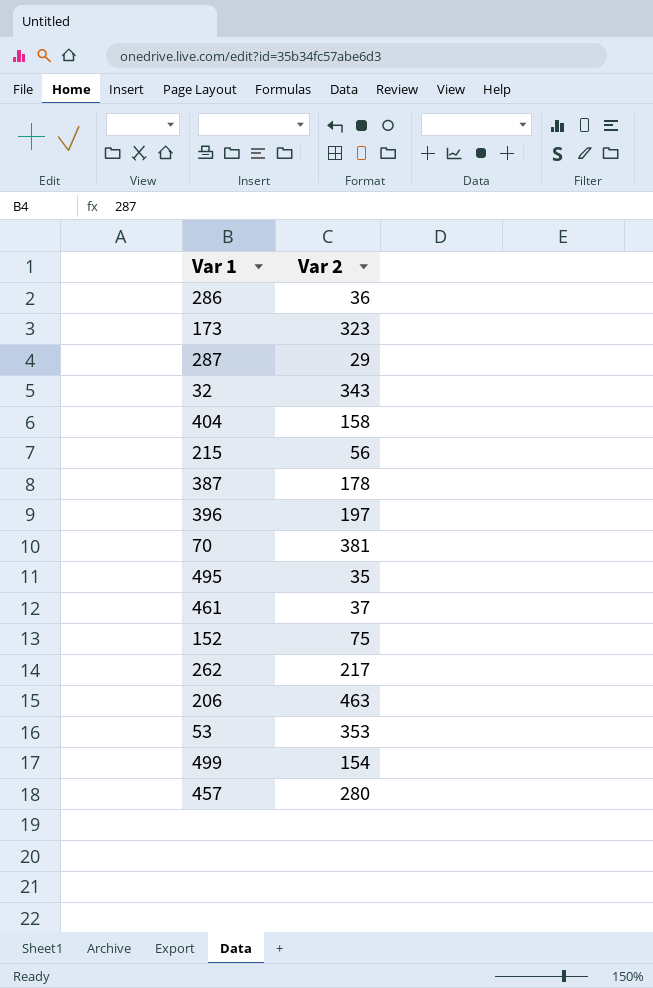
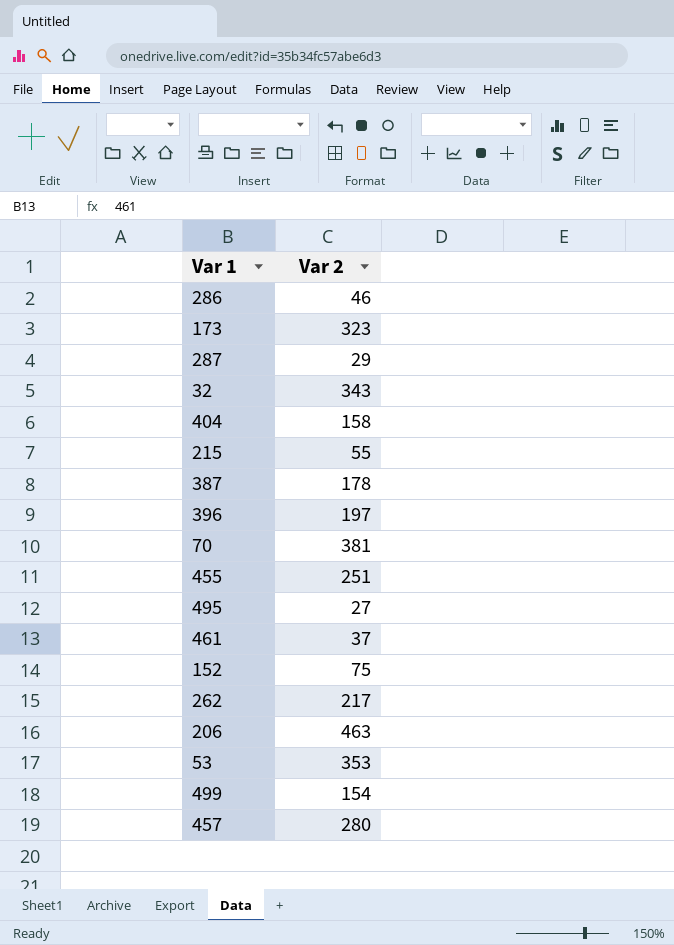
286 | Var 2: 36 -> 46
215 | Var 2: 56 -> 55
row 455: none -> 251
495 | Var 2: 35 -> 27

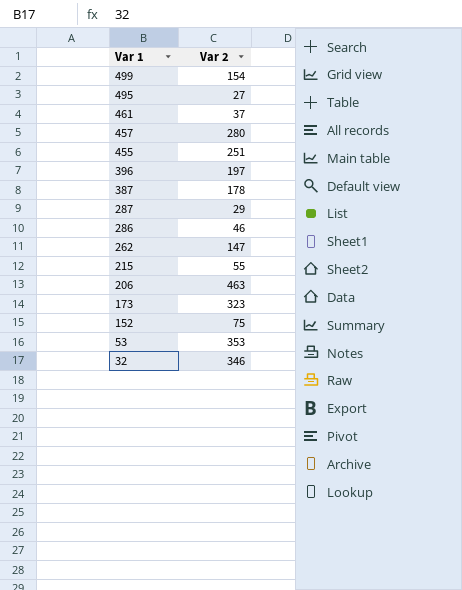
row order: none -> Var 1 descending
row 404: 158 -> none
row 70: 381 -> none
262 | Var 2: 217 -> 147
32 | Var 2: 343 -> 346

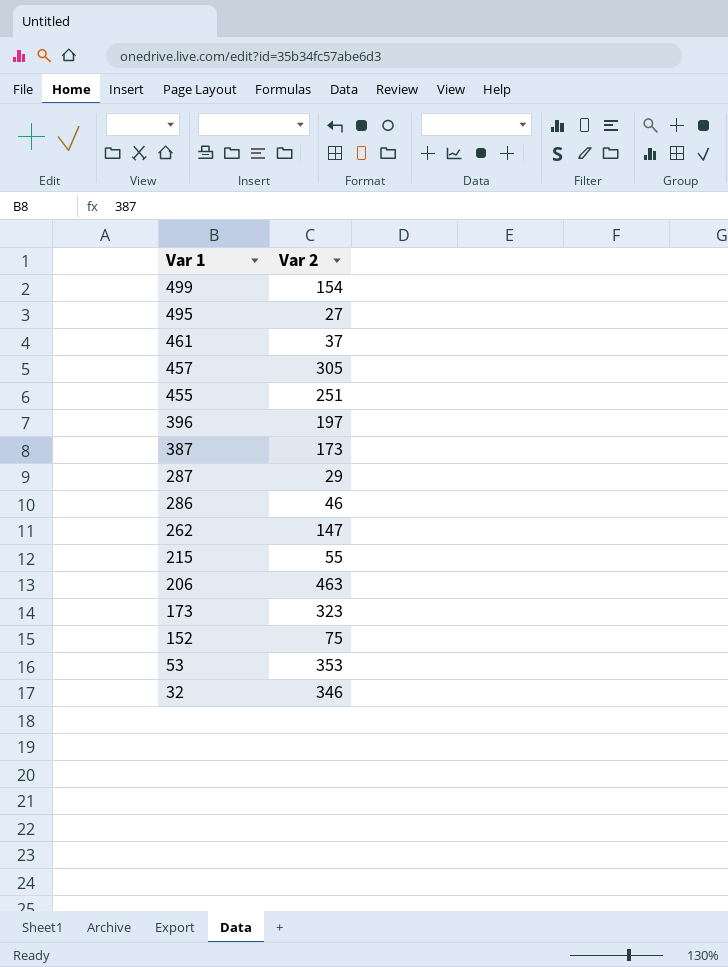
457 | Var 2: 280 -> 305
387 | Var 2: 178 -> 173

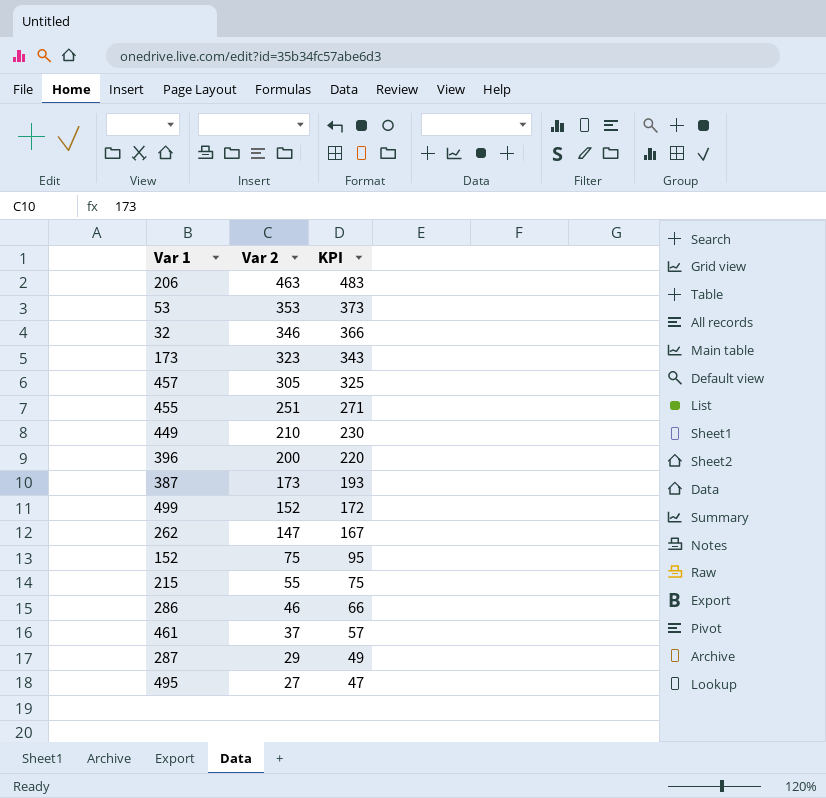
row order: Var 1 descending -> Var 2 descending
column KPI | formula: none -> [Var 2] + 20
row 449: none -> 210 | 230
396 | Var 2: 197 -> 200
499 | Var 2: 154 -> 152

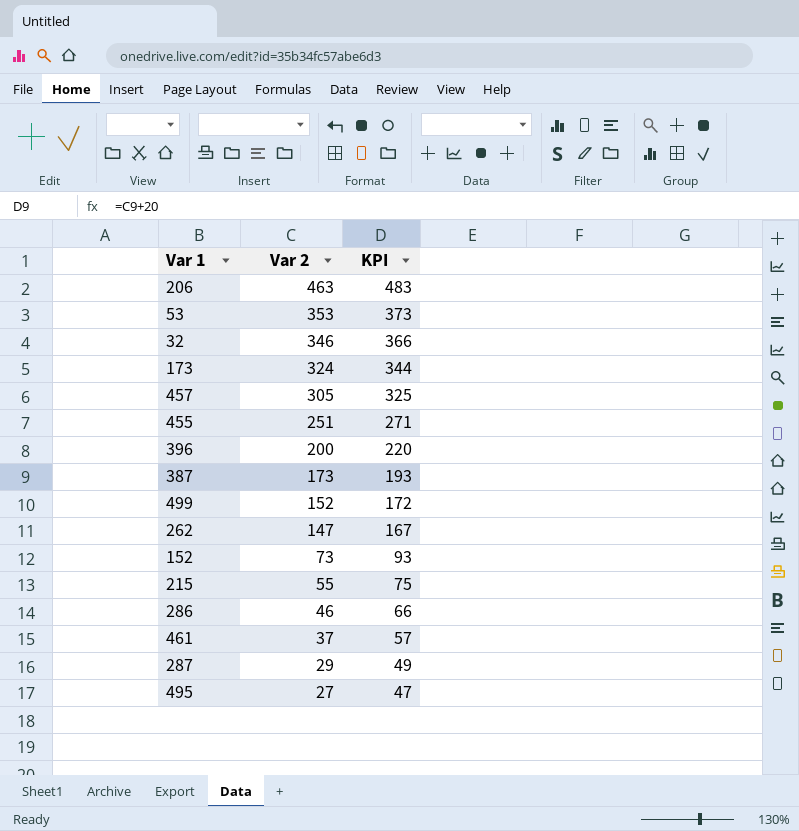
row 449: 210 | 230 -> none
173 | Var 2: 323 -> 324
173 | KPI: 343 -> 344
152 | Var 2: 75 -> 73
152 | KPI: 95 -> 93

